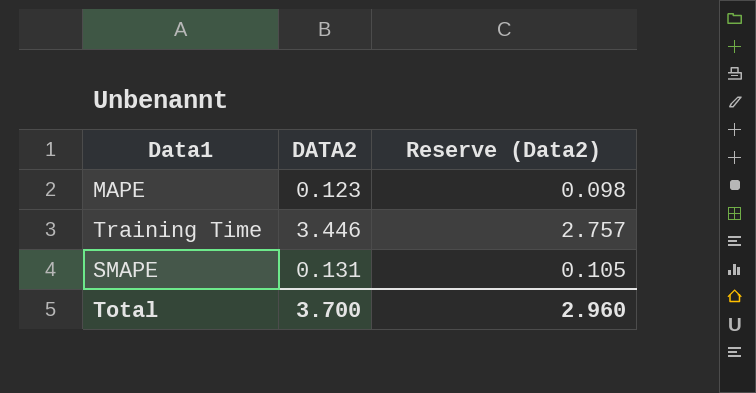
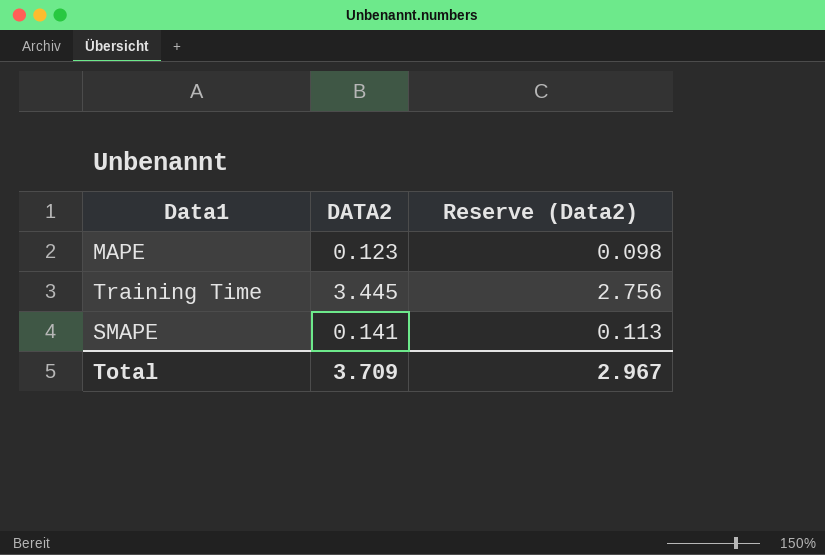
Training Time | DATA2: 3.446 -> 3.445
Training Time | Reserve (Data2): 2.757 -> 2.756
SMAPE | DATA2: 0.131 -> 0.141
SMAPE | Reserve (Data2): 0.105 -> 0.113
Total | DATA2: 3.700 -> 3.709
Total | Reserve (Data2): 2.960 -> 2.967

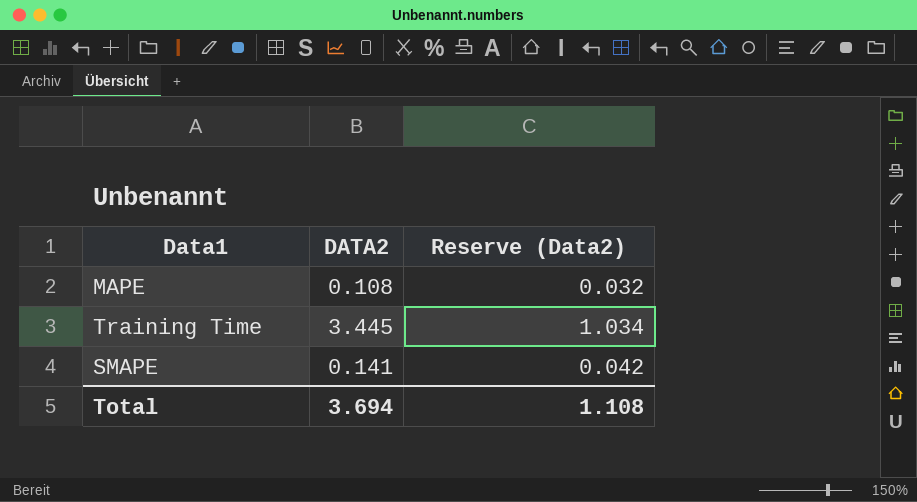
column Reserve (Data2) | formula: [DATA2] * 0.8 -> [DATA2] * 0.3
MAPE | DATA2: 0.123 -> 0.108
Total | DATA2: 3.709 -> 3.694
Total | Reserve (Data2): 2.967 -> 1.108

